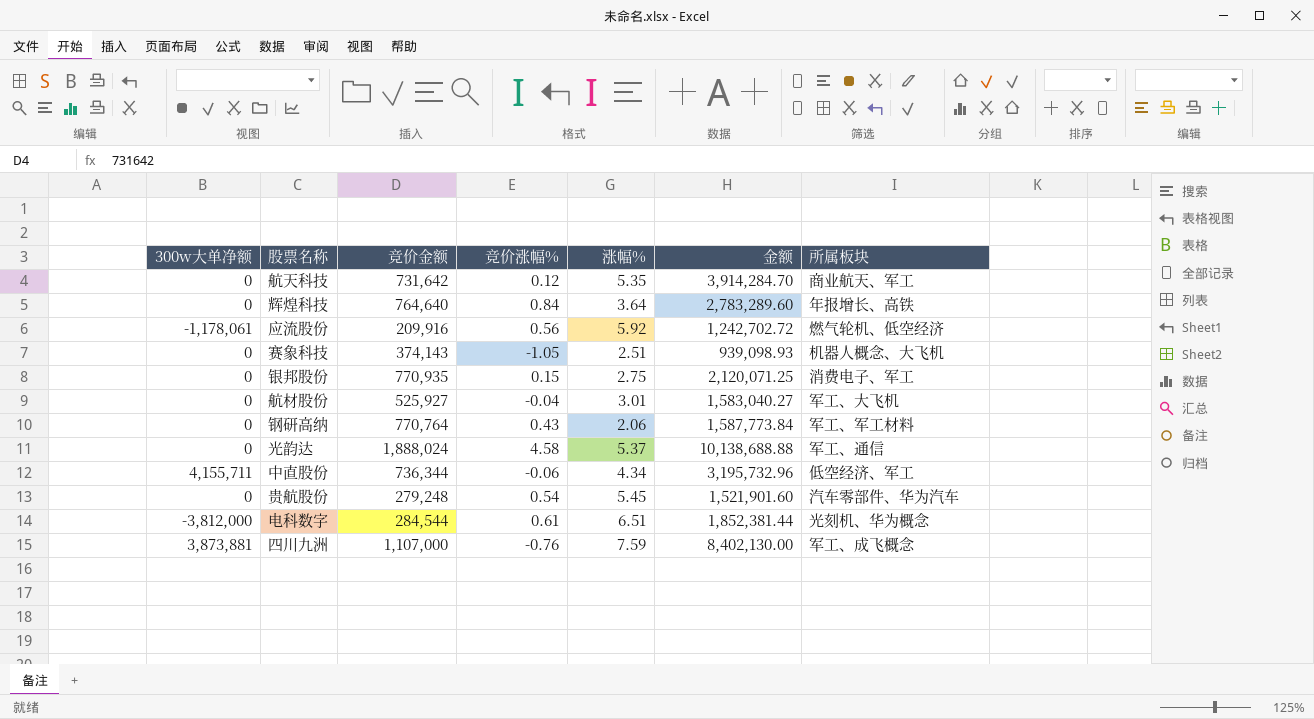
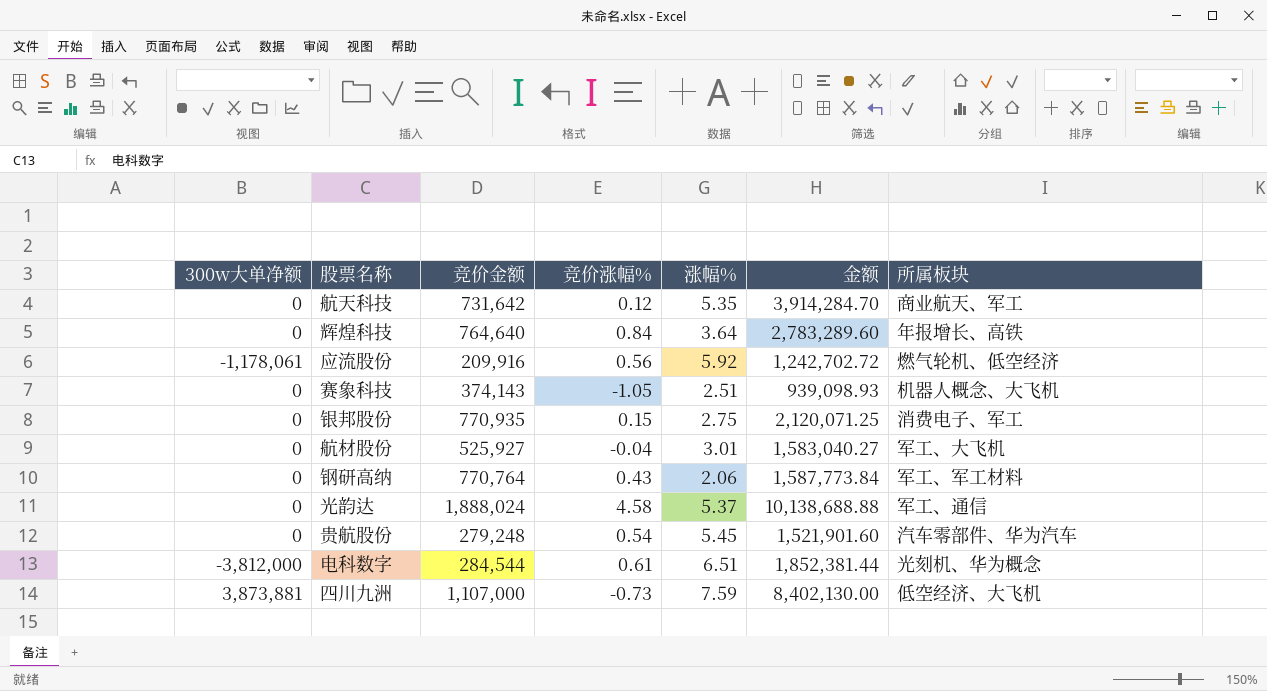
row 中直股份: 4,155,711 | 736,344 | -0.06 | 4.34 | 3,195,732.96 | 低空经济、军工 -> none
四川九洲 | 竞价涨幅%: -0.76 -> -0.73
四川九洲 | 所属板块: 军工、成飞概念 -> 低空经济、大飞机

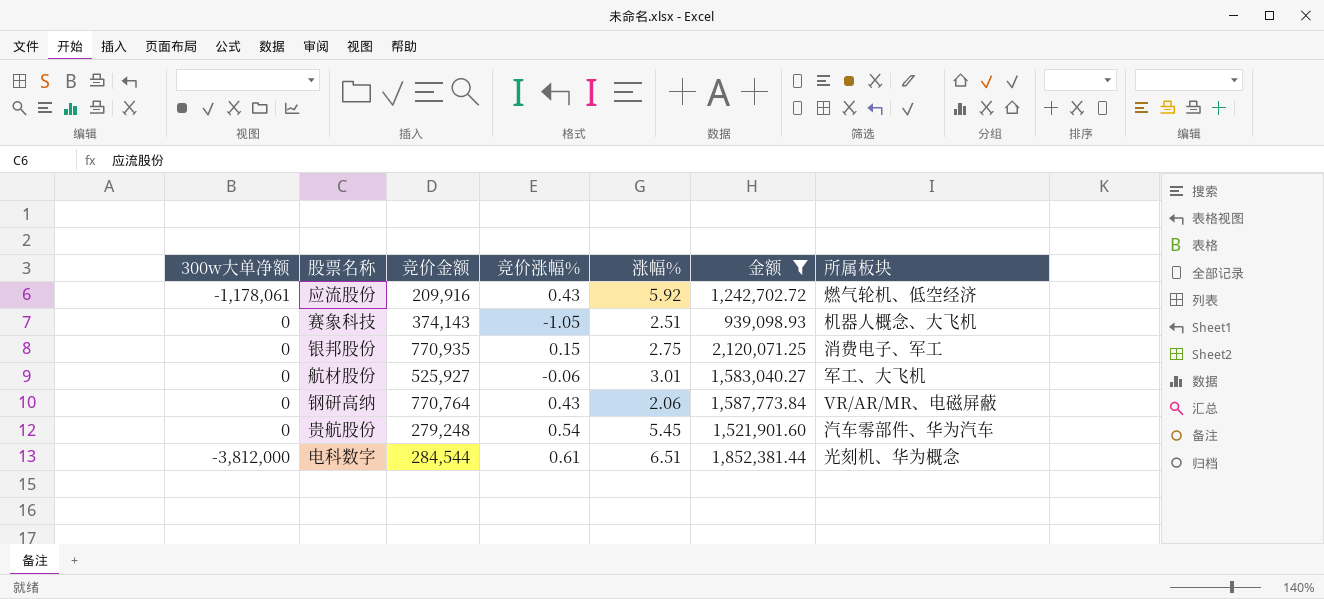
filter: none -> 金额 <= 2,120,071.25
应流股份 | 竞价涨幅%: 0.56 -> 0.43
航材股份 | 竞价涨幅%: -0.04 -> -0.06
钢研高纳 | 所属板块: 军工、军工材料 -> VR/AR/MR、电磁屏蔽

